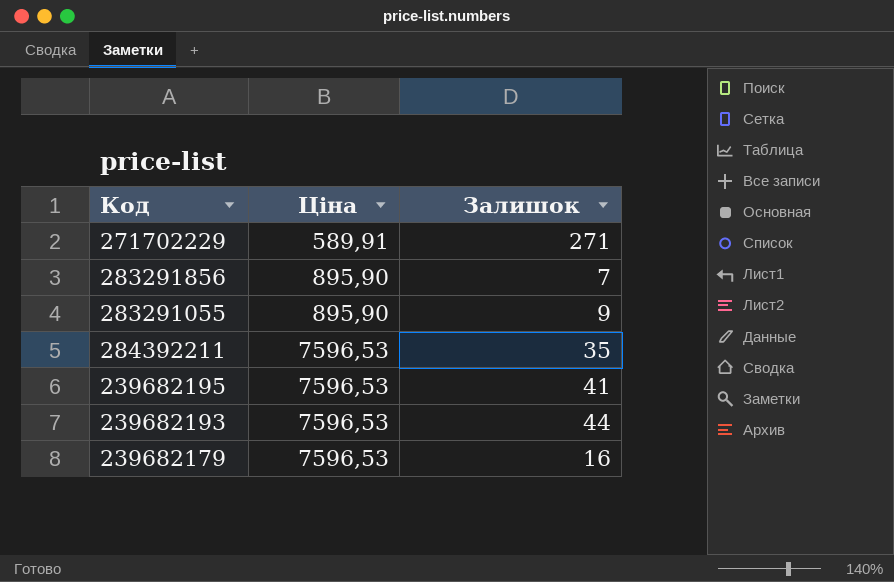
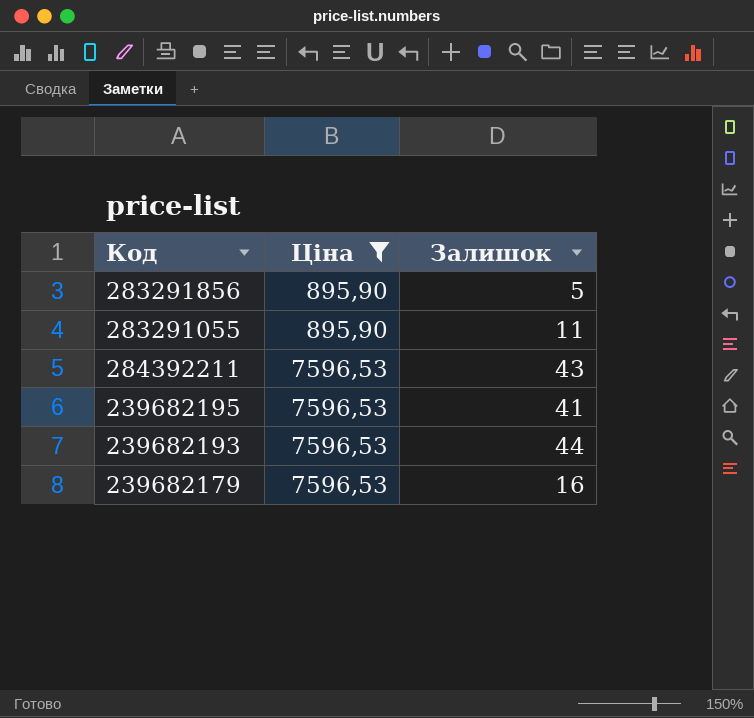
filter: none -> Ціна != 589,91
283291856 | Залишок: 7 -> 5
283291055 | Залишок: 9 -> 11
284392211 | Залишок: 35 -> 43

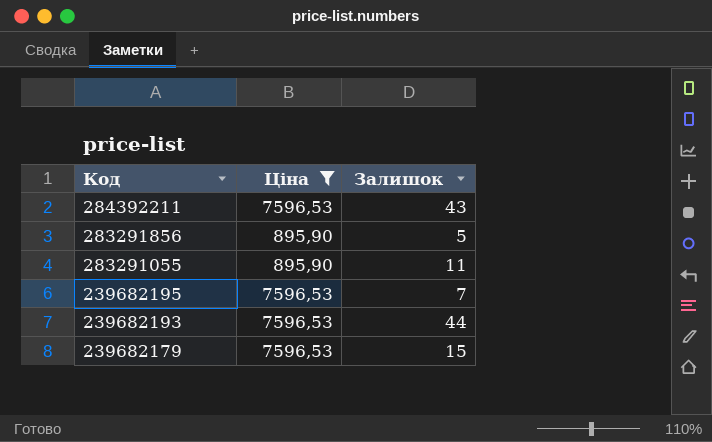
row order: Ціна ascending -> Код descending
239682195 | Залишок: 41 -> 7
239682179 | Залишок: 16 -> 15

